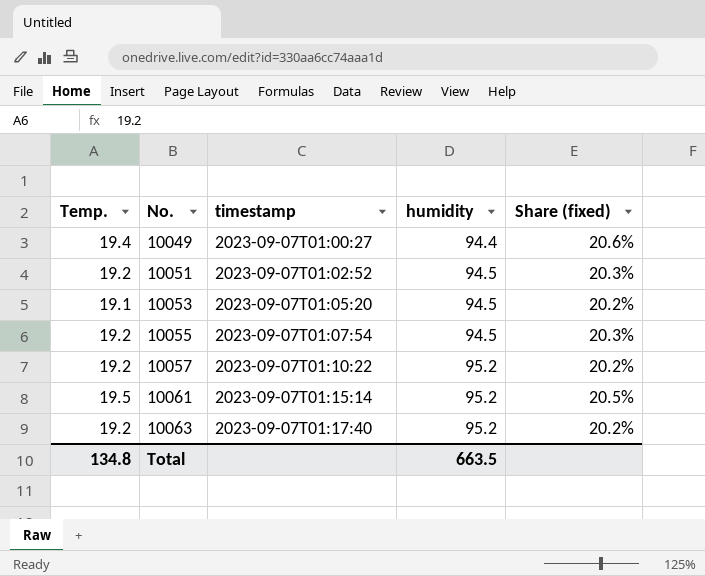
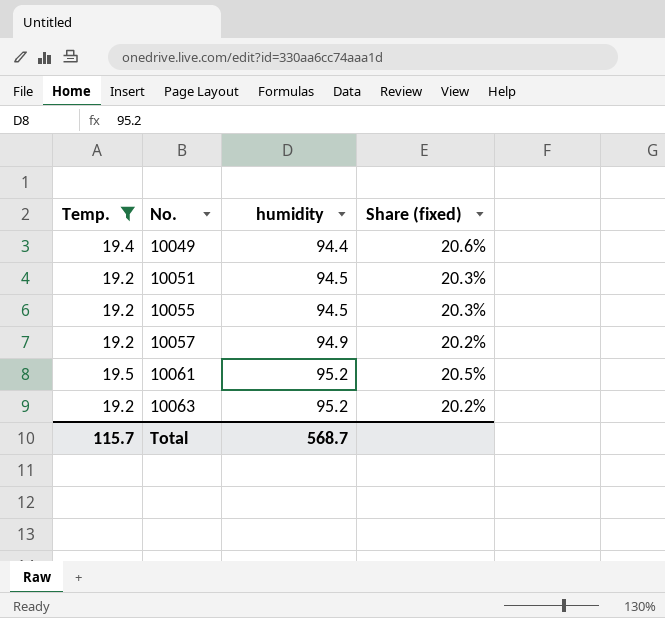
filter: none -> Temp. != 19.1
column timestamp | position: 3 -> none
10057 | humidity: 95.2 -> 94.9
Total | Temp.: 134.8 -> 115.7
Total | humidity: 663.5 -> 568.7

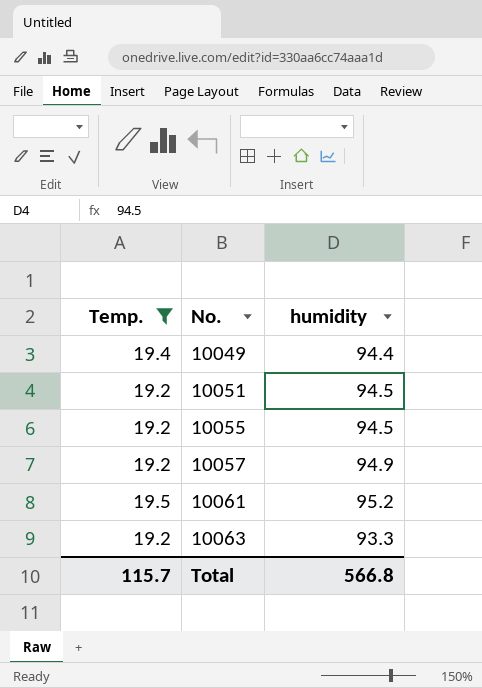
column Share (fixed) | formula: [Temp.] / [humidity] -> none
10063 | humidity: 95.2 -> 93.3
Total | humidity: 568.7 -> 566.8

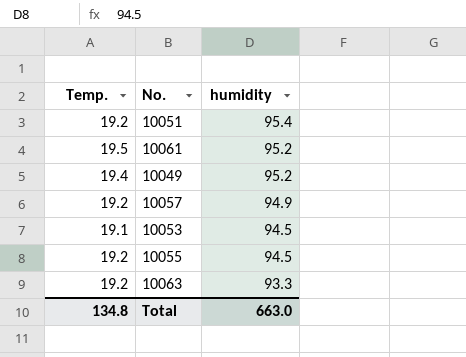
filter: Temp. != 19.1 -> none
row order: No. ascending -> humidity descending
10051 | humidity: 94.5 -> 95.4
10049 | humidity: 94.4 -> 95.2
Total | Temp.: 115.7 -> 134.8
Total | humidity: 566.8 -> 663.0

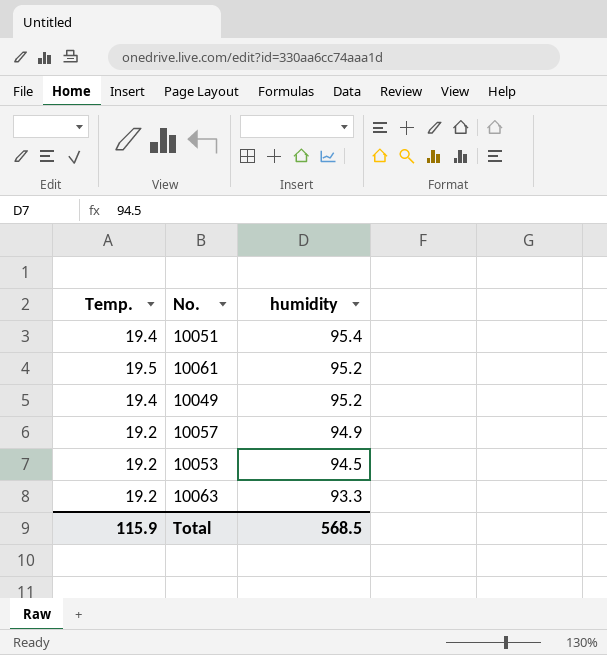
row 10055: 19.2 | 94.5 -> none
10051 | Temp.: 19.2 -> 19.4
10053 | Temp.: 19.1 -> 19.2
Total | Temp.: 134.8 -> 115.9
Total | humidity: 663.0 -> 568.5

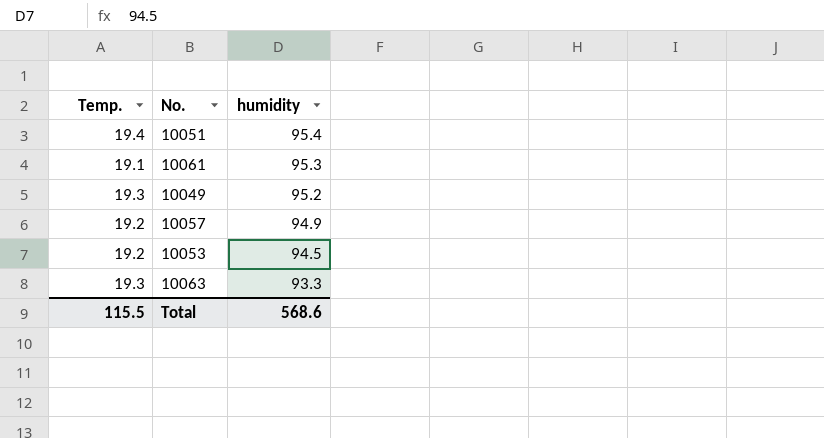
10061 | Temp.: 19.5 -> 19.1
10061 | humidity: 95.2 -> 95.3
10049 | Temp.: 19.4 -> 19.3
10063 | Temp.: 19.2 -> 19.3
Total | Temp.: 115.9 -> 115.5
Total | humidity: 568.5 -> 568.6

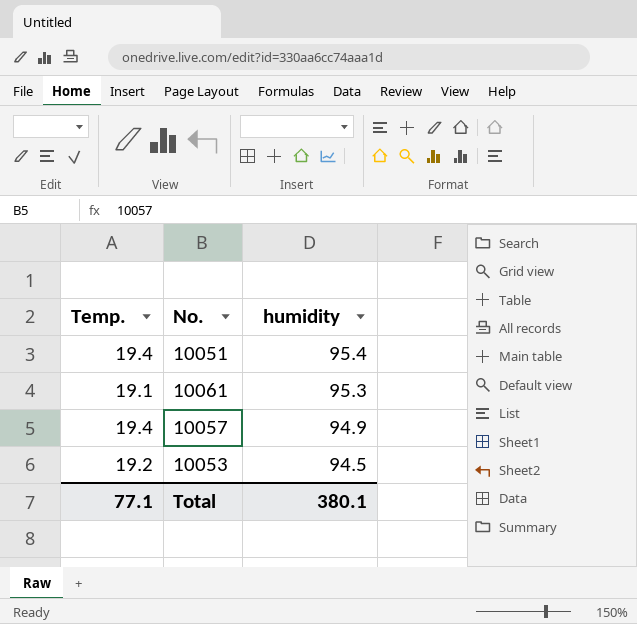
row 10049: 19.3 | 95.2 -> none
row 10063: 19.3 | 93.3 -> none
10057 | Temp.: 19.2 -> 19.4
Total | Temp.: 115.5 -> 77.1
Total | humidity: 568.6 -> 380.1

